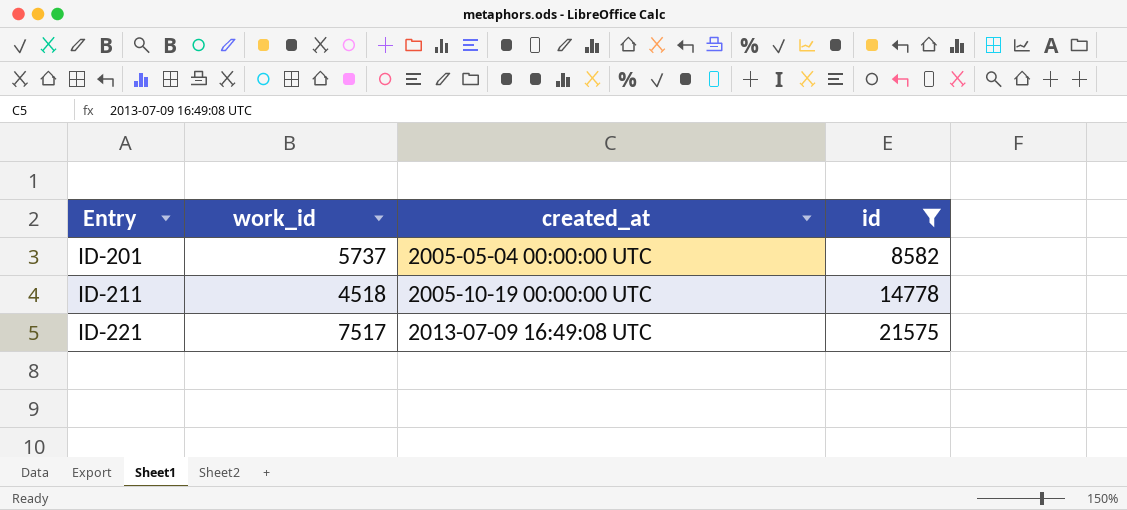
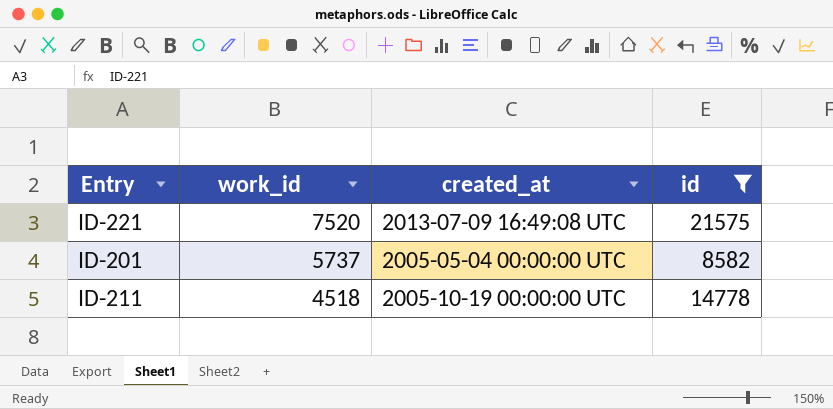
row order: Entry ascending -> work_id descending
ID-221 | work_id: 7517 -> 7520

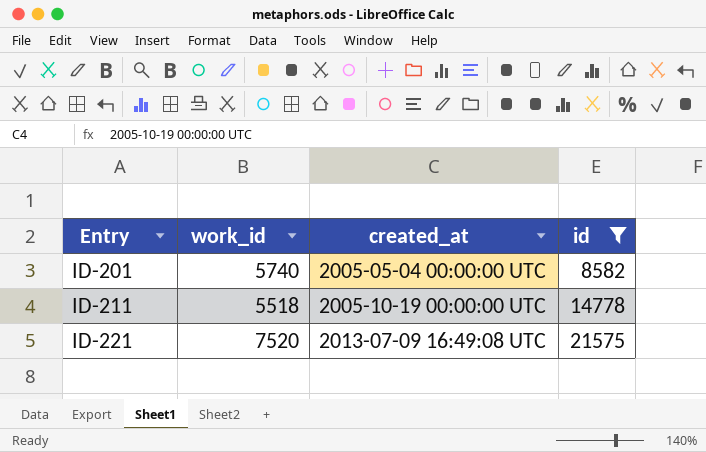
row order: work_id descending -> Entry ascending
ID-201 | work_id: 5737 -> 5740
ID-211 | work_id: 4518 -> 5518

